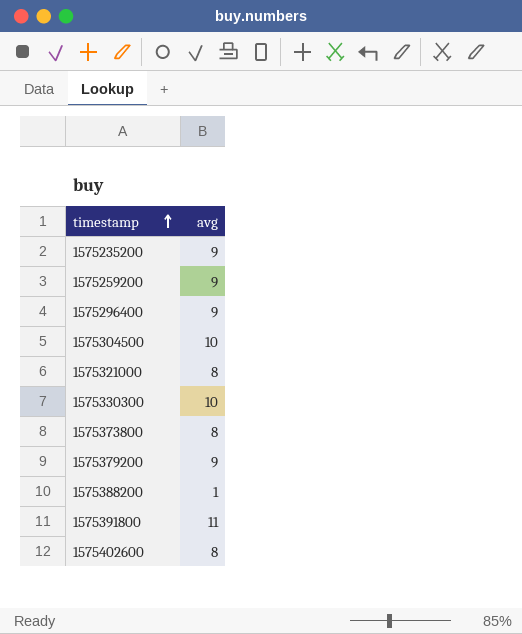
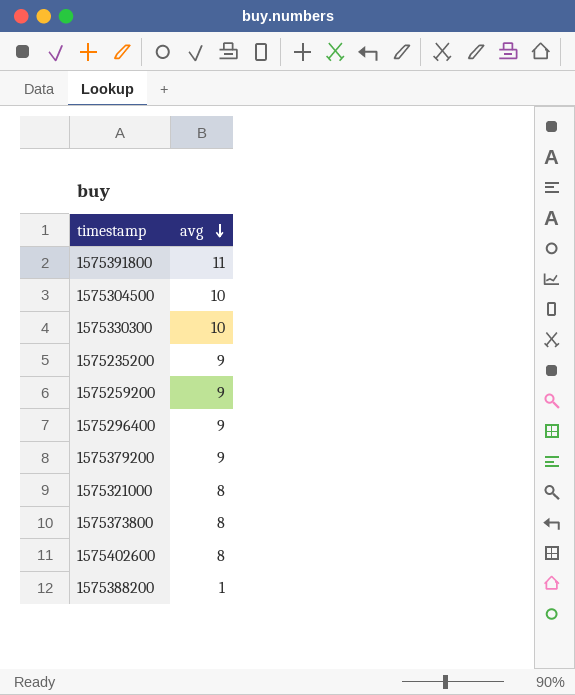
row order: timestamp ascending -> avg descending

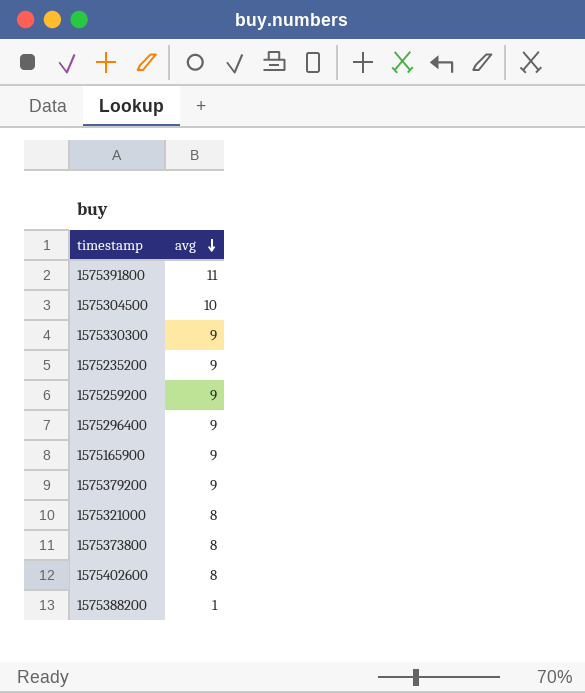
1575330300 | avg: 10 -> 9
row 1575165900: none -> 9

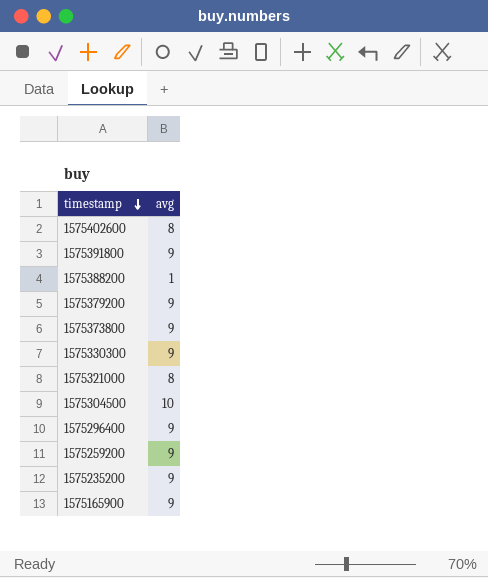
row order: avg descending -> timestamp descending
1575391800 | avg: 11 -> 9
1575373800 | avg: 8 -> 9

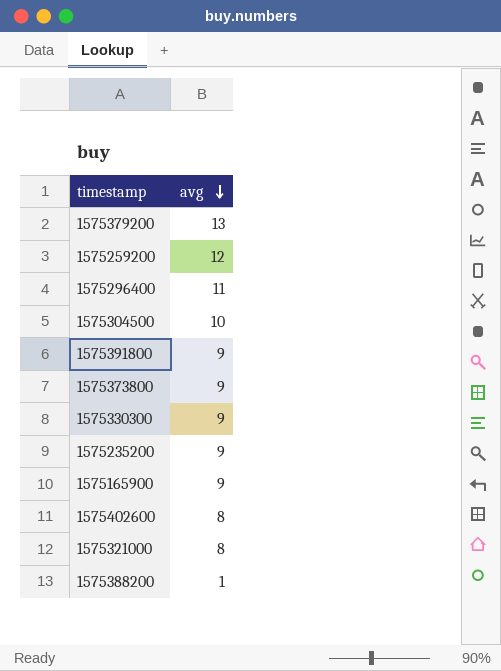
row order: timestamp descending -> avg descending
1575379200 | avg: 9 -> 13
1575259200 | avg: 9 -> 12
1575296400 | avg: 9 -> 11

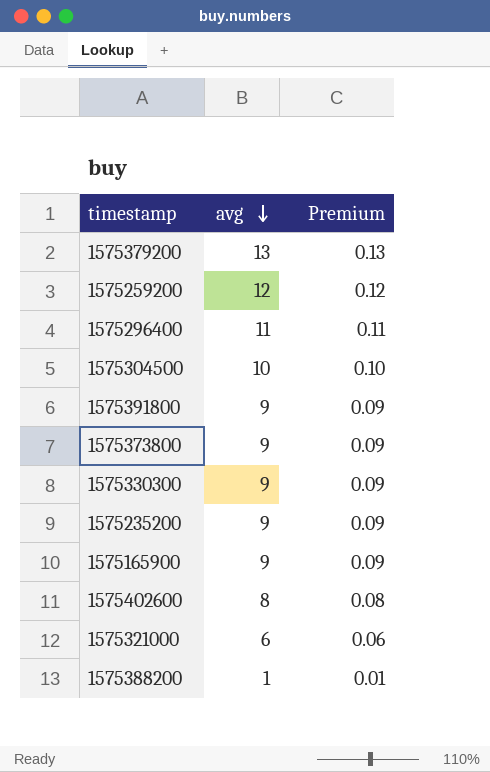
column Premium | formula: none -> [avg] * 0.01
1575321000 | avg: 8 -> 6

